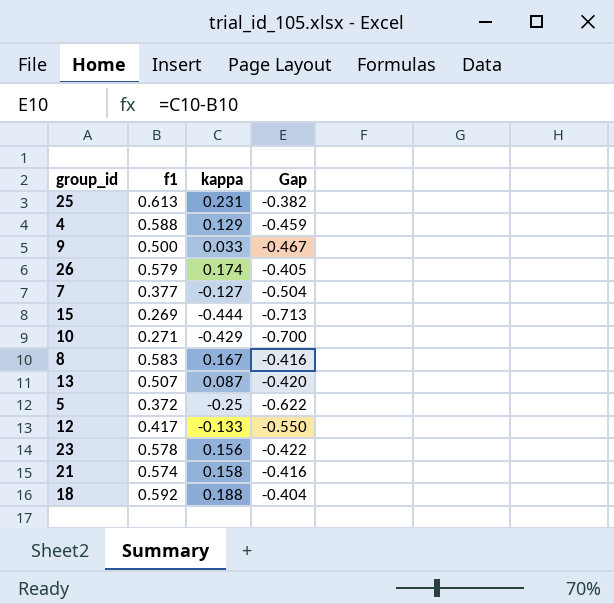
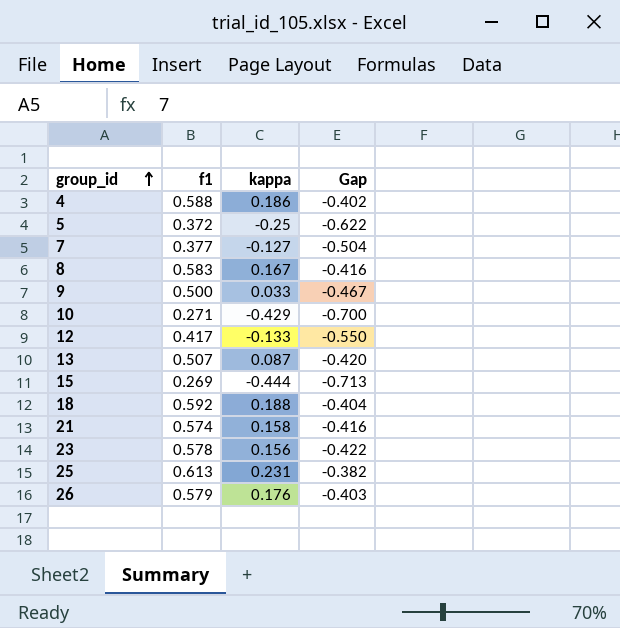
row order: none -> group_id ascending
4 | kappa: 0.129 -> 0.186
4 | Gap: -0.459 -> -0.402
26 | kappa: 0.174 -> 0.176
26 | Gap: -0.405 -> -0.403

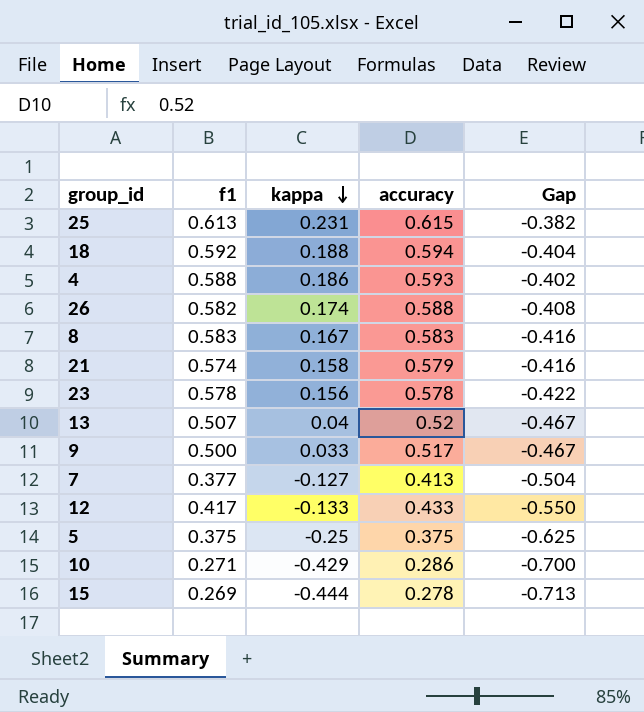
row order: group_id ascending -> kappa descending
column accuracy | position: none -> 4
26 | f1: 0.579 -> 0.582
26 | kappa: 0.176 -> 0.174
26 | Gap: -0.403 -> -0.408
13 | kappa: 0.087 -> 0.04
13 | Gap: -0.420 -> -0.467
5 | f1: 0.372 -> 0.375
5 | Gap: -0.622 -> -0.625

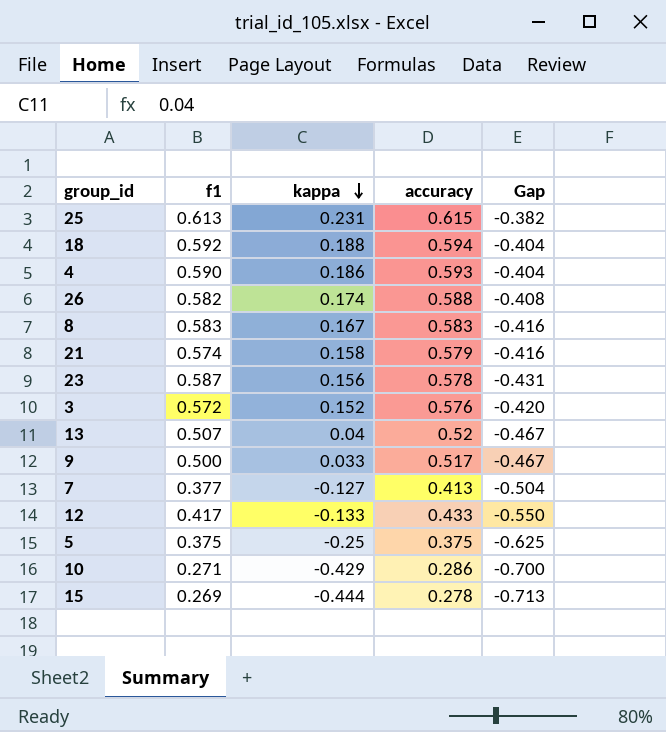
4 | f1: 0.588 -> 0.590
4 | Gap: -0.402 -> -0.404
23 | f1: 0.578 -> 0.587
23 | Gap: -0.422 -> -0.431
row 3: none -> 0.572 | 0.152 | 0.576 | -0.420

